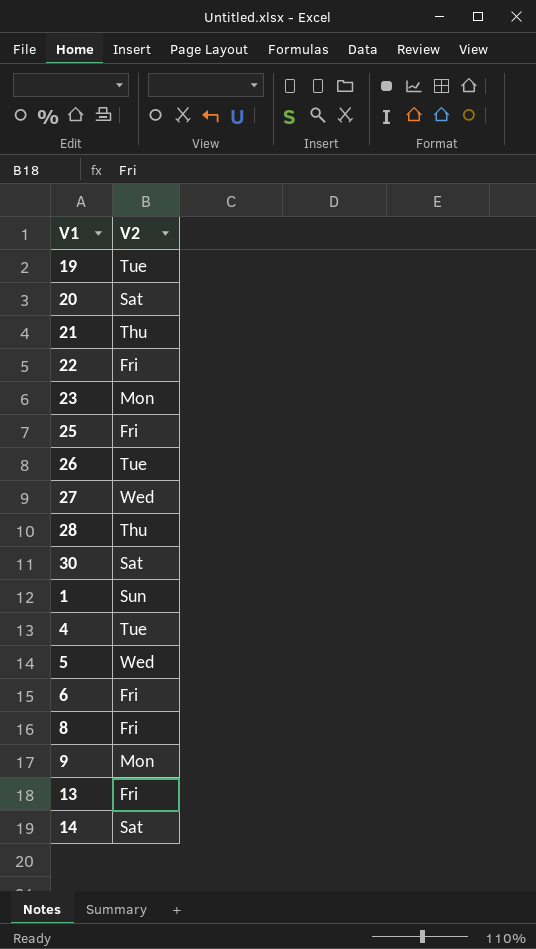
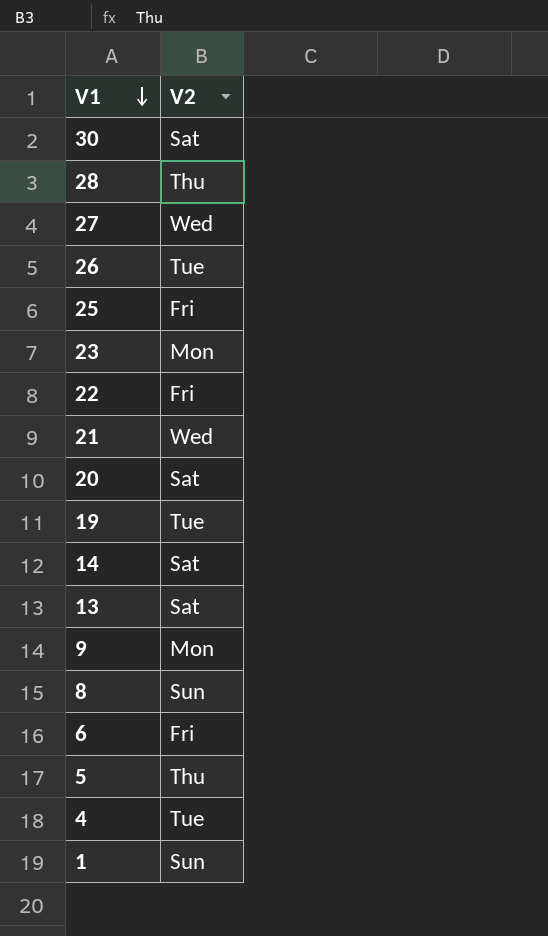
row order: none -> V1 descending
21 | V2: Thu -> Wed
13 | V2: Fri -> Sat
8 | V2: Fri -> Sun
5 | V2: Wed -> Thu

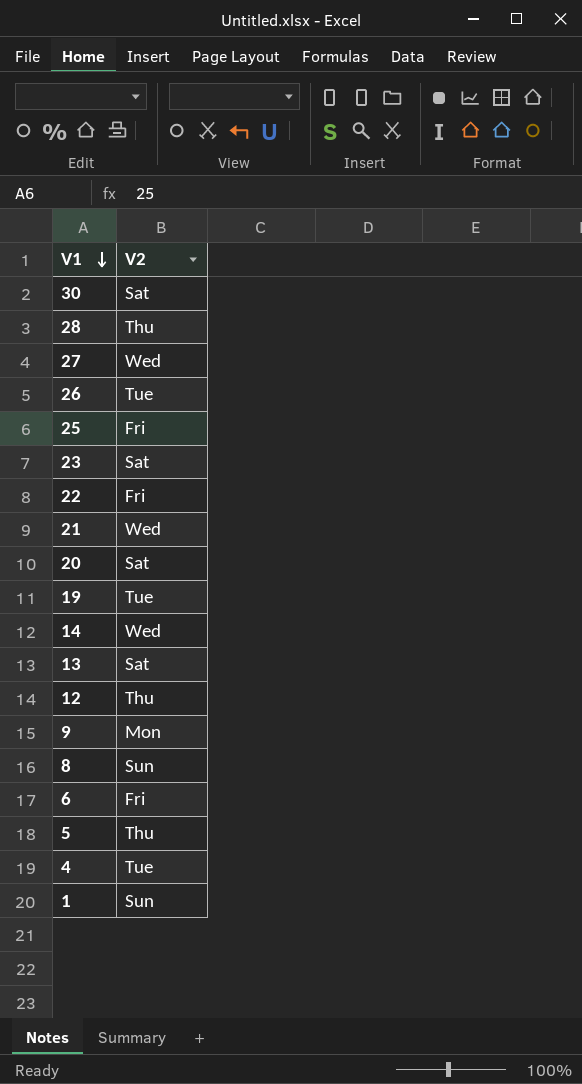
23 | V2: Mon -> Sat
14 | V2: Sat -> Wed
row 12: none -> Thu

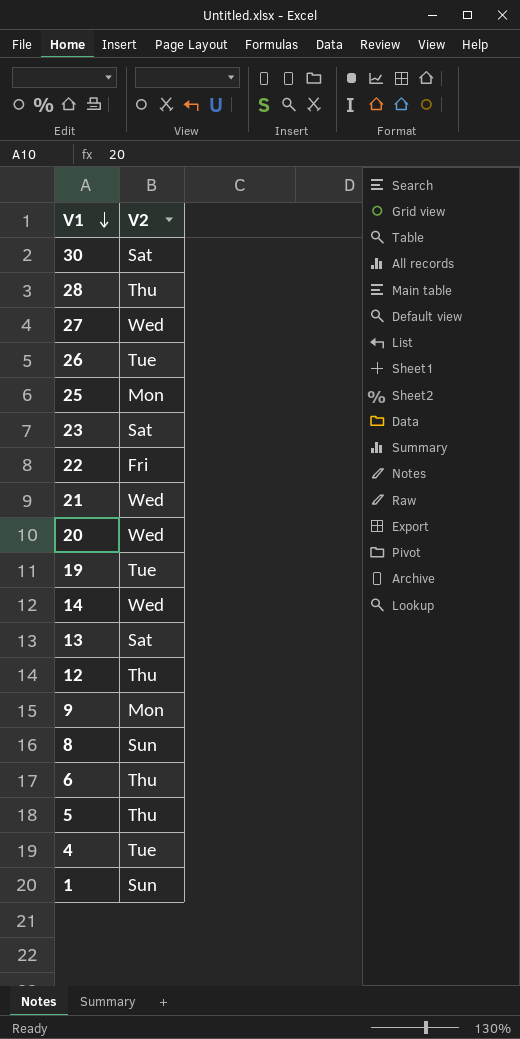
25 | V2: Fri -> Mon
20 | V2: Sat -> Wed
6 | V2: Fri -> Thu

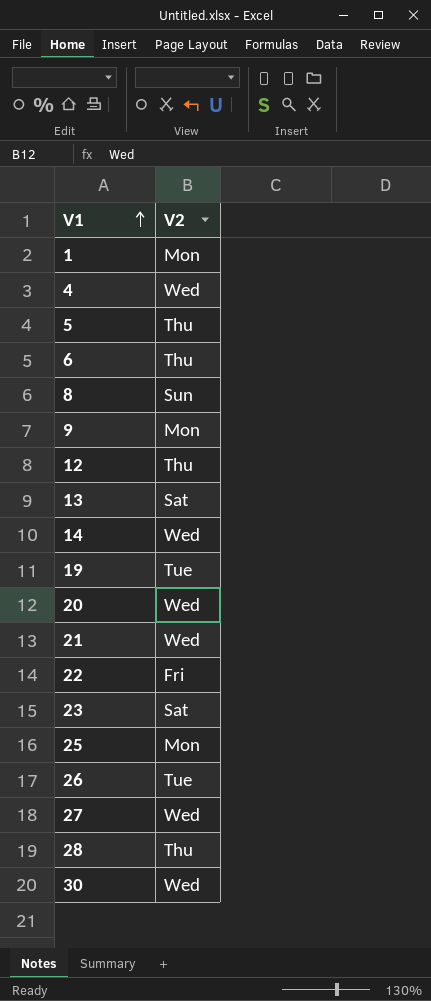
row order: V1 descending -> V1 ascending
1 | V2: Sun -> Mon
4 | V2: Tue -> Wed
30 | V2: Sat -> Wed

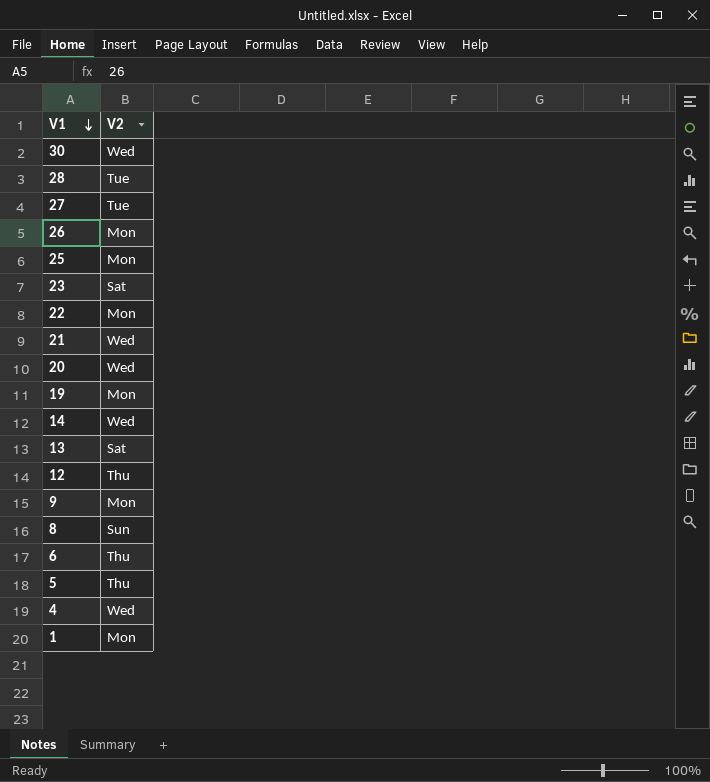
row order: V1 ascending -> V1 descending
28 | V2: Thu -> Tue
27 | V2: Wed -> Tue
26 | V2: Tue -> Mon
22 | V2: Fri -> Mon
19 | V2: Tue -> Mon

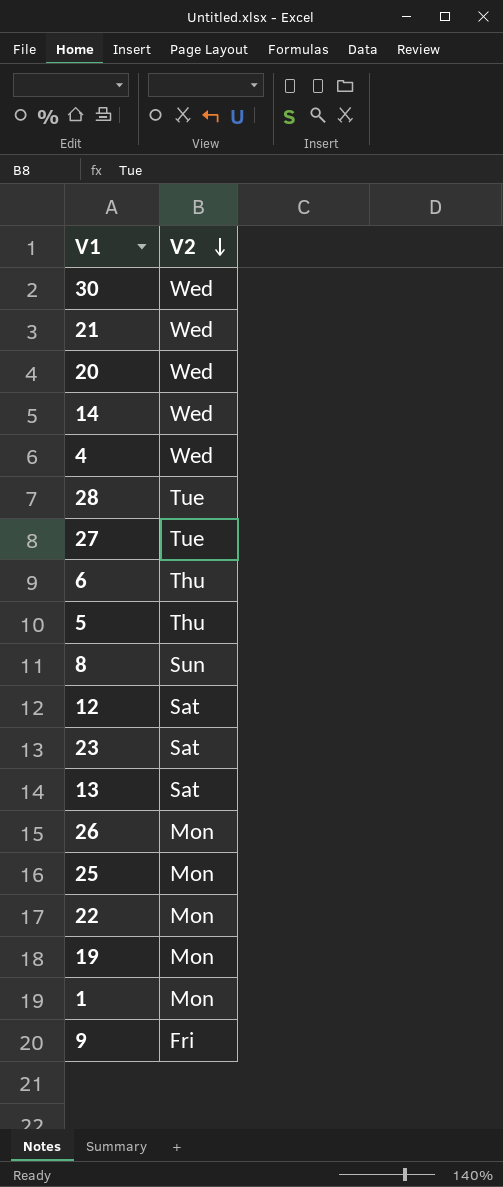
row order: V1 descending -> V2 descending
12 | V2: Thu -> Sat
9 | V2: Mon -> Fri

